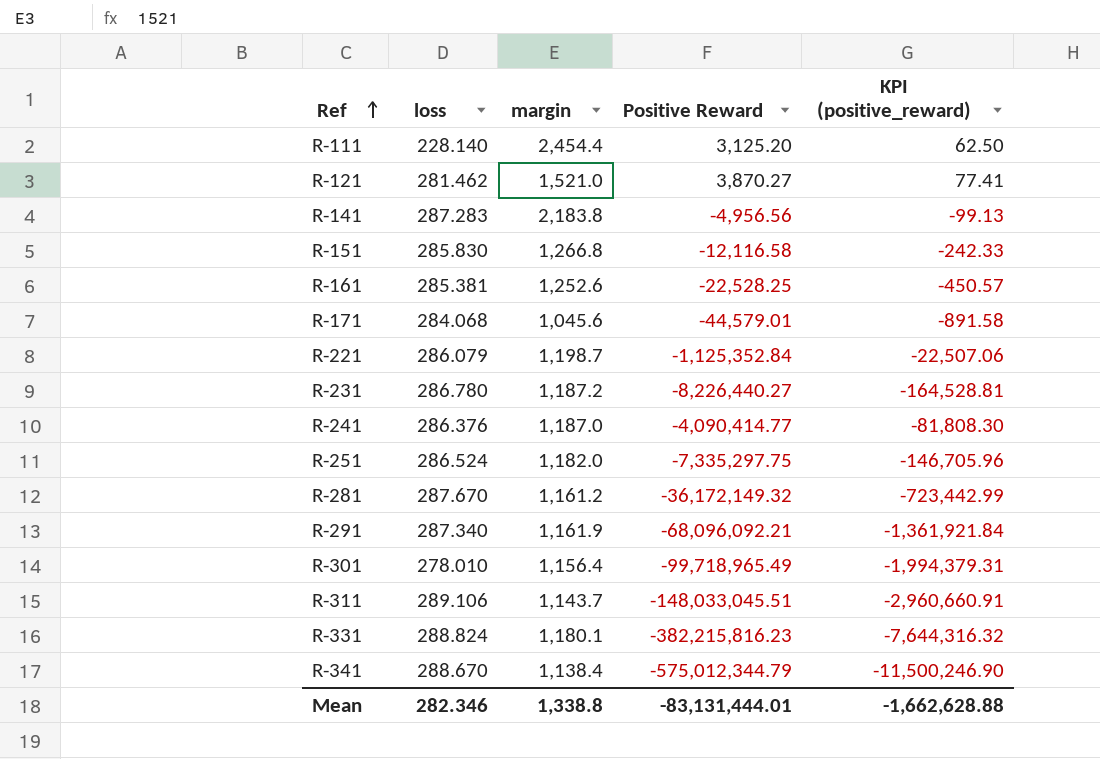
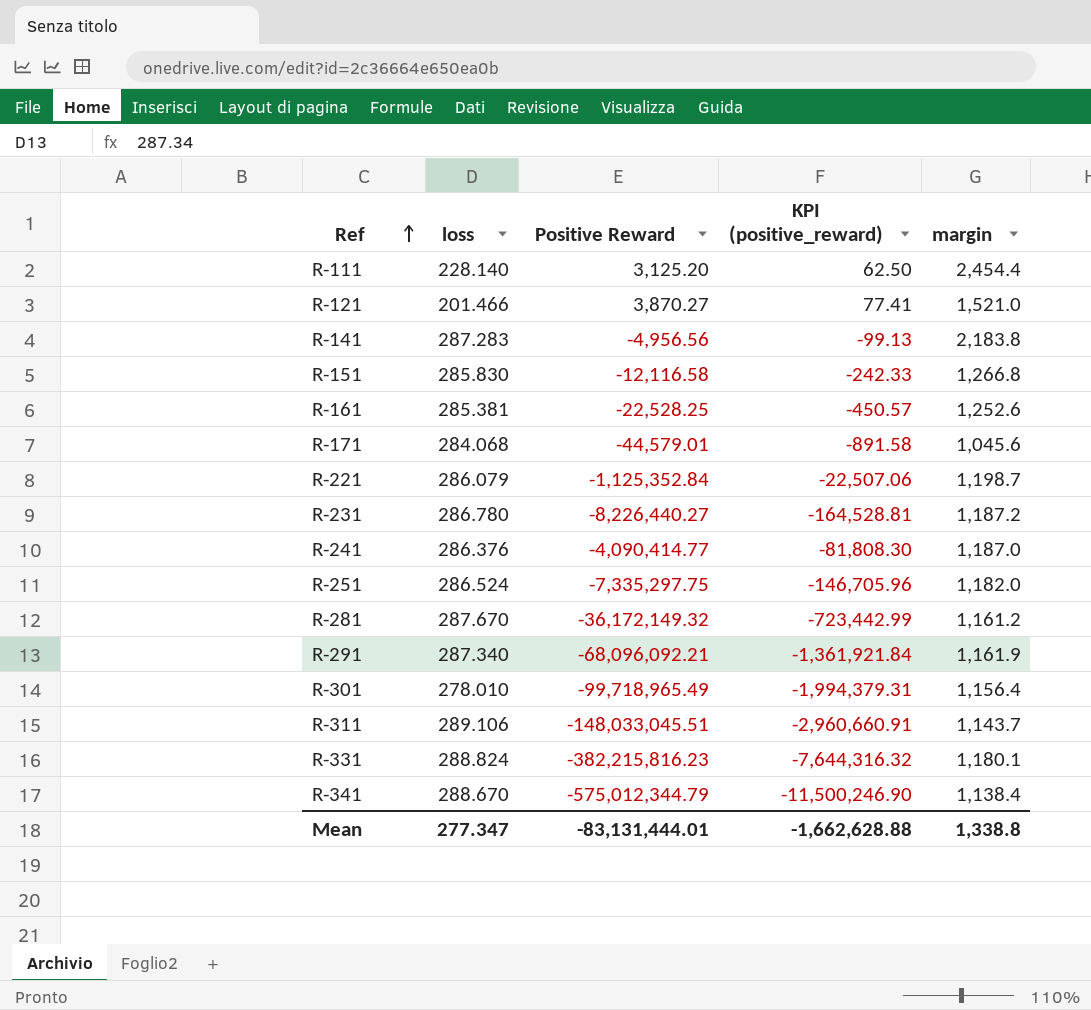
column margin | position: 3 -> 5
R-121 | loss: 281.462 -> 201.466
Mean | loss: 282.346 -> 277.347

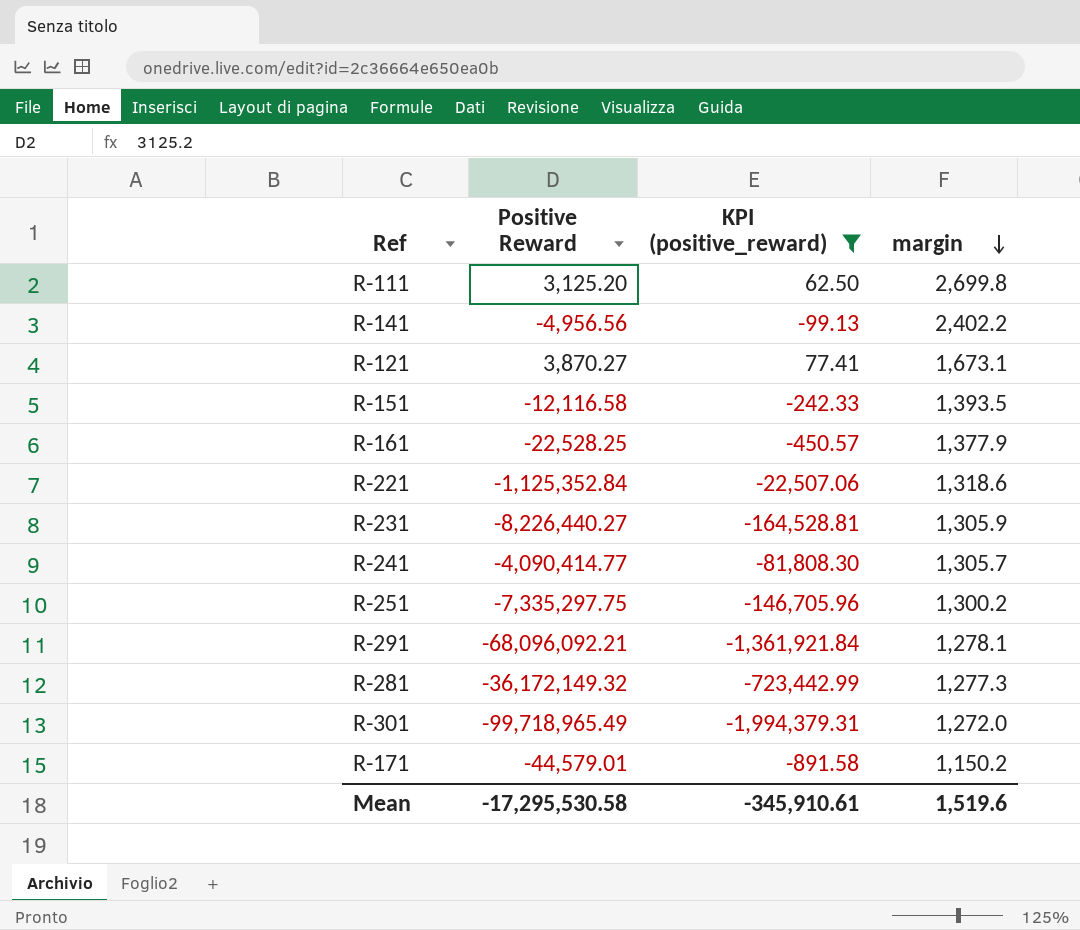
filter: none -> KPI (positive_reward) >= -1,994,379.31
row order: Ref ascending -> margin descending
column loss | position: 2 -> none
R-111 | margin: 2,454.4 -> 2,699.8
R-141 | margin: 2,183.8 -> 2,402.2
R-121 | margin: 1,521.0 -> 1,673.1
R-151 | margin: 1,266.8 -> 1,393.5
R-161 | margin: 1,252.6 -> 1,377.9
R-221 | margin: 1,198.7 -> 1,318.6
R-231 | margin: 1,187.2 -> 1,305.9
R-241 | margin: 1,187.0 -> 1,305.7
R-251 | margin: 1,182.0 -> 1,300.2
R-291 | margin: 1,161.9 -> 1,278.1
R-281 | margin: 1,161.2 -> 1,277.3
R-301 | margin: 1,156.4 -> 1,272.0
R-171 | margin: 1,045.6 -> 1,150.2
Mean | Positive Reward: -83,131,444.01 -> -17,295,530.58
Mean | KPI (positive_reward): -1,662,628.88 -> -345,910.61
Mean | margin: 1,338.8 -> 1,519.6

